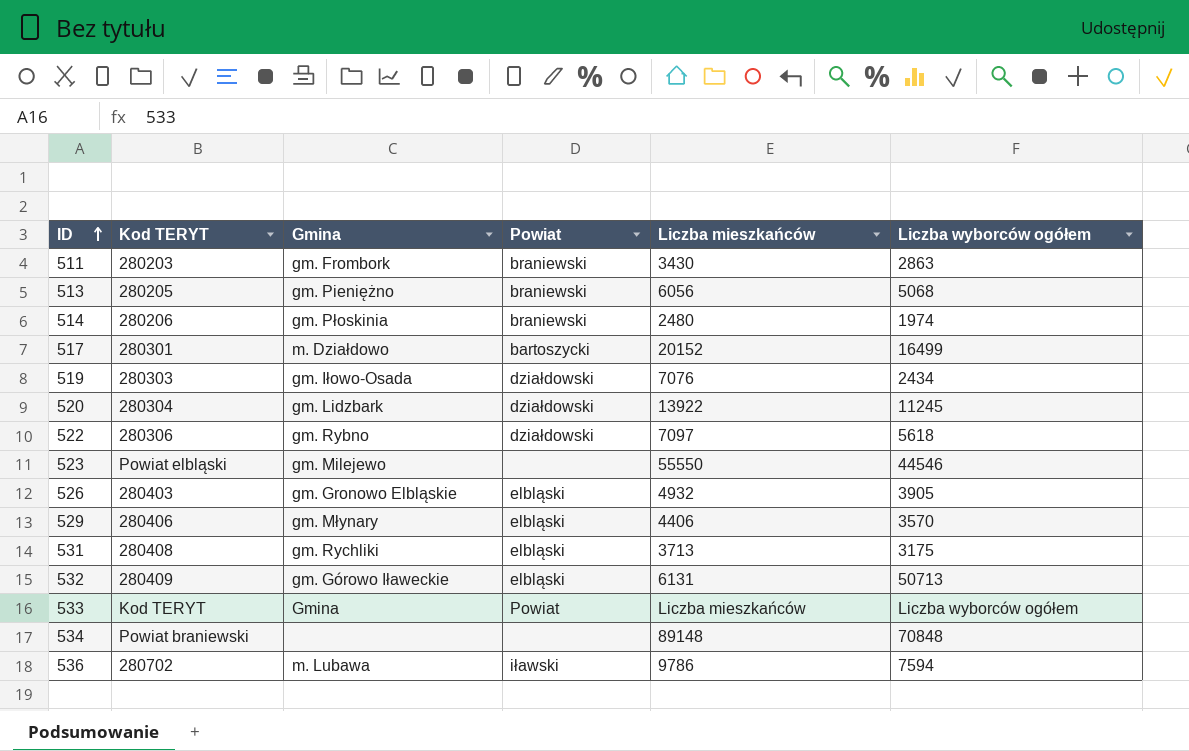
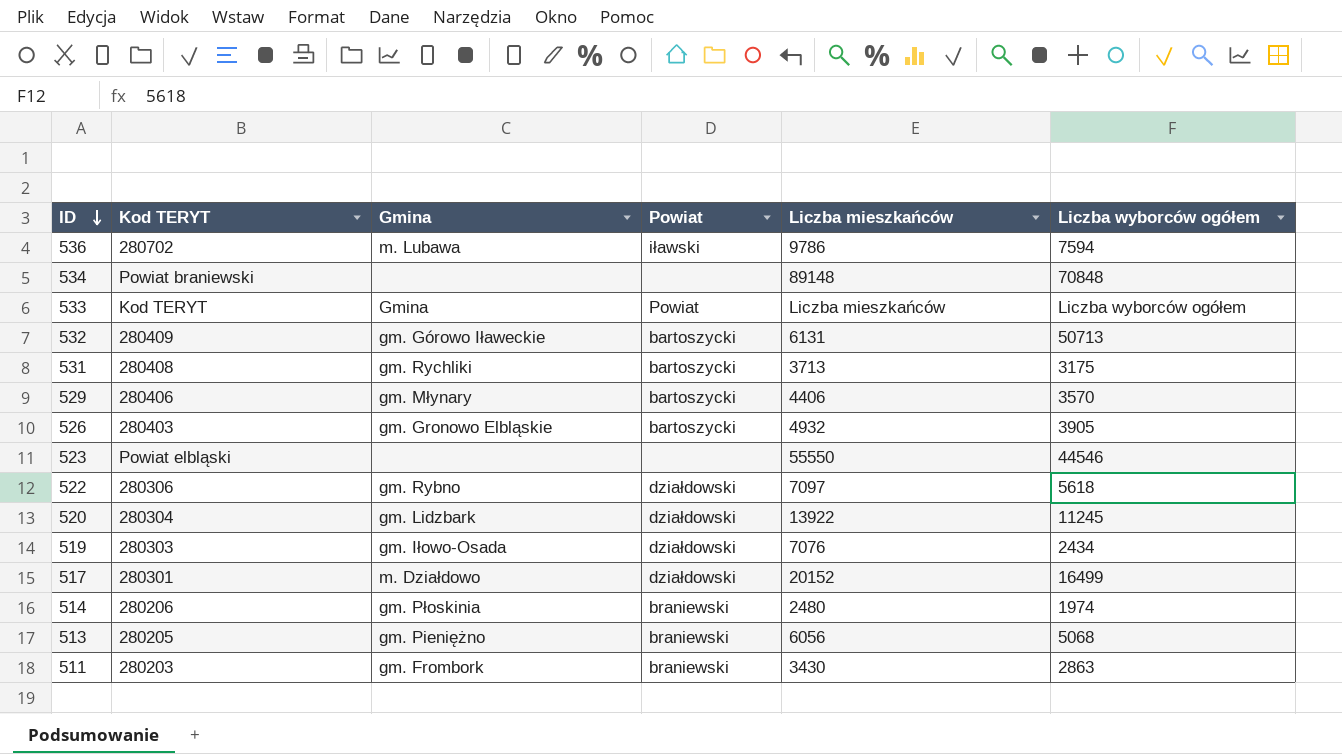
row order: ID ascending -> ID descending
532 | Powiat: elbląski -> bartoszycki
531 | Powiat: elbląski -> bartoszycki
529 | Powiat: elbląski -> bartoszycki
526 | Powiat: elbląski -> bartoszycki
523 | Gmina: gm. Milejewo -> none
517 | Powiat: bartoszycki -> działdowski

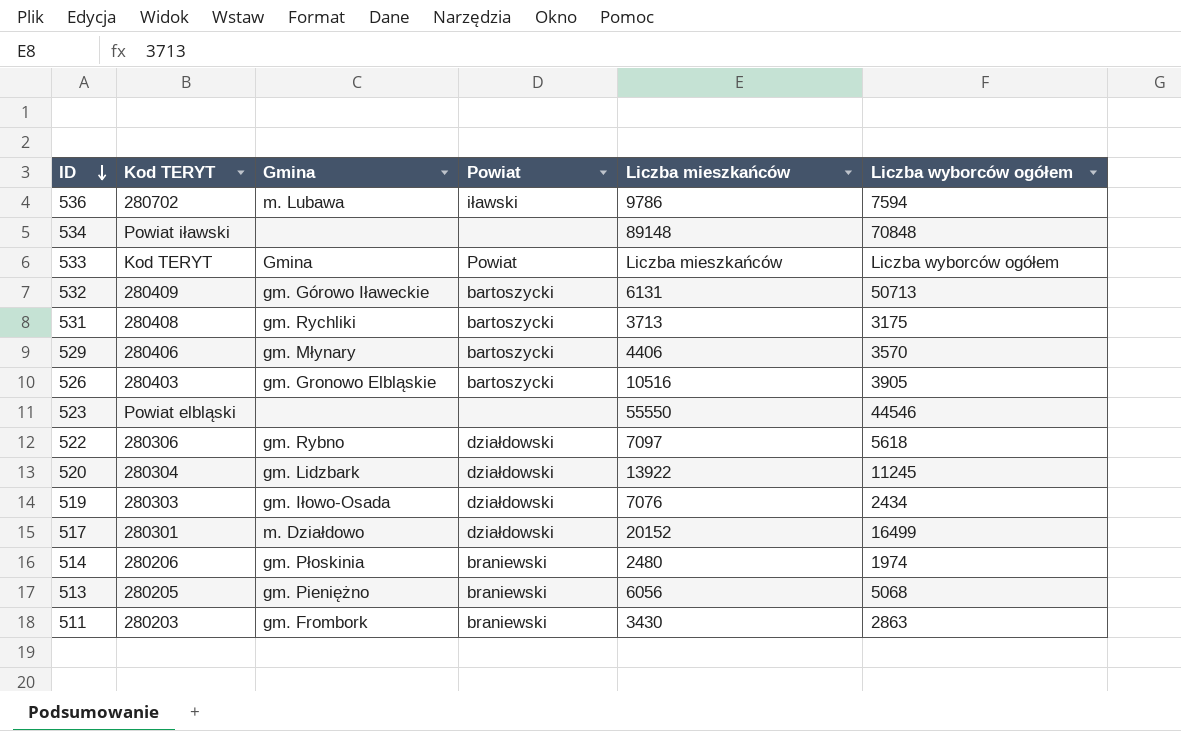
534 | Kod TERYT: Powiat braniewski -> Powiat iławski
526 | Liczba mieszkańców: 4932 -> 10516

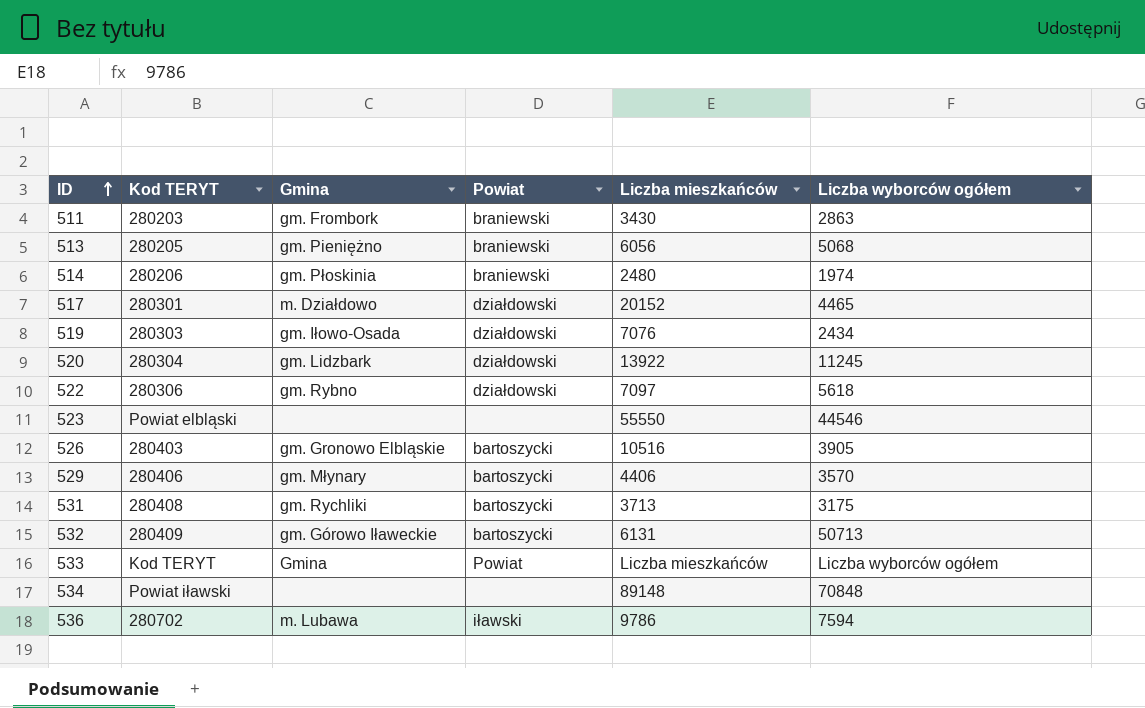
row order: ID descending -> ID ascending
517 | Liczba wyborców ogółem: 16499 -> 4465

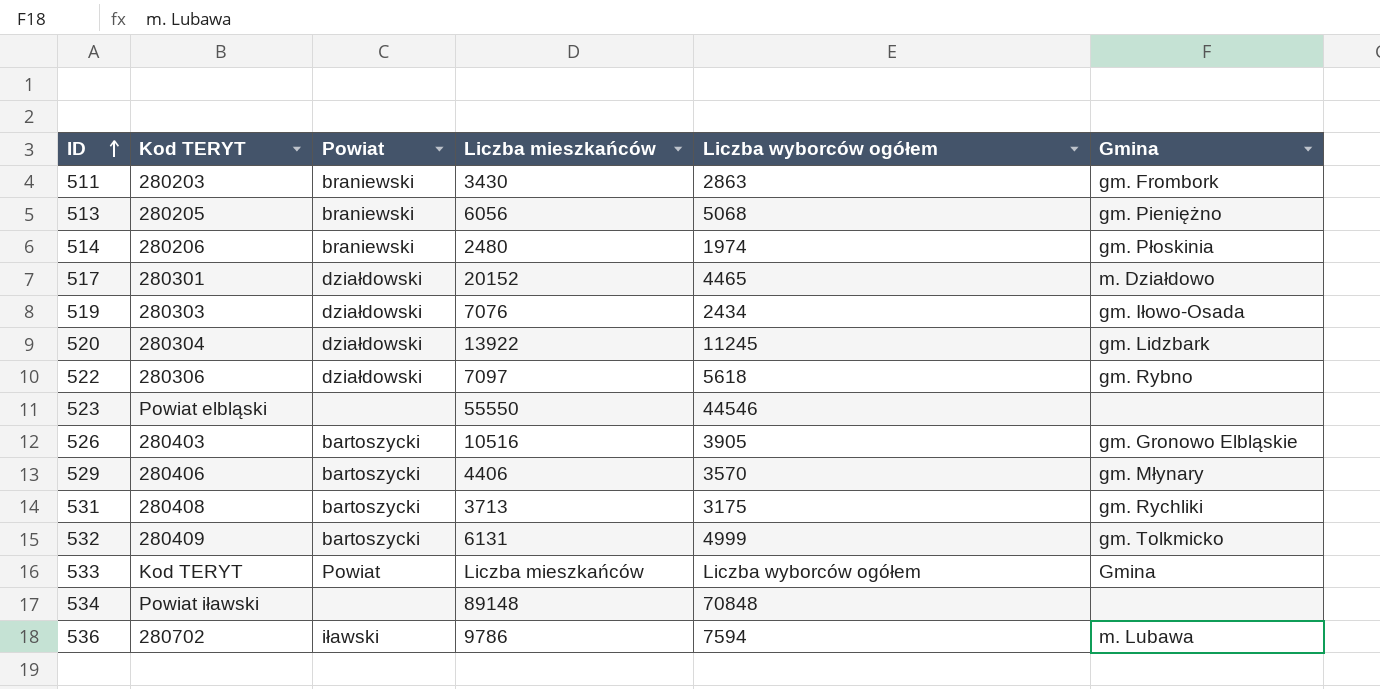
column Gmina | position: 3 -> 6
532 | Liczba wyborców ogółem: 50713 -> 4999
532 | Gmina: gm. Górowo Iławeckie -> gm. Tolkmicko

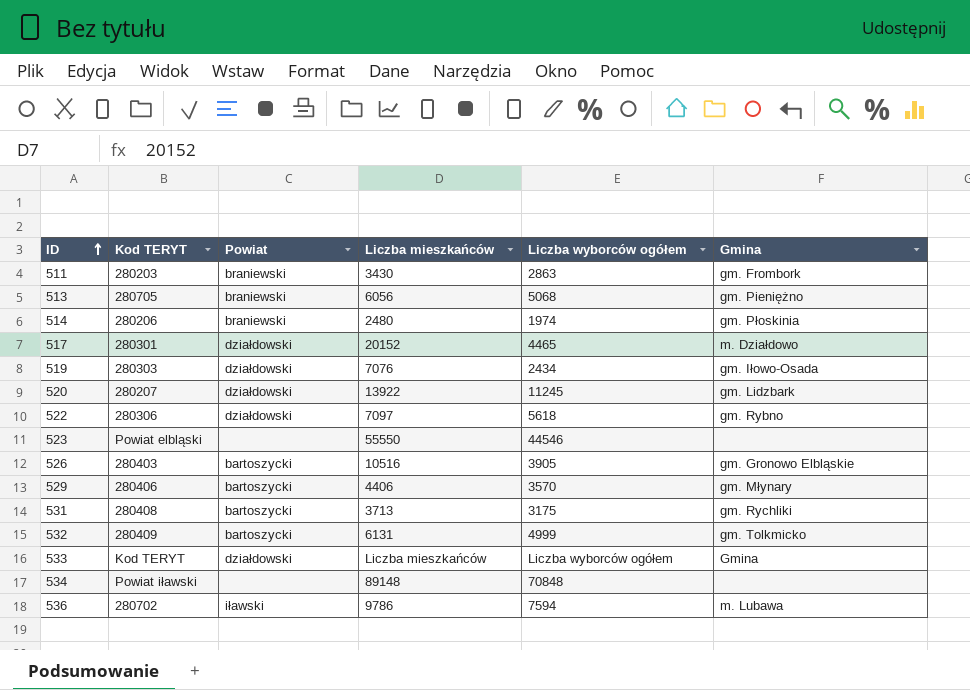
513 | Kod TERYT: 280205 -> 280705
520 | Kod TERYT: 280304 -> 280207
533 | Powiat: Powiat -> działdowski

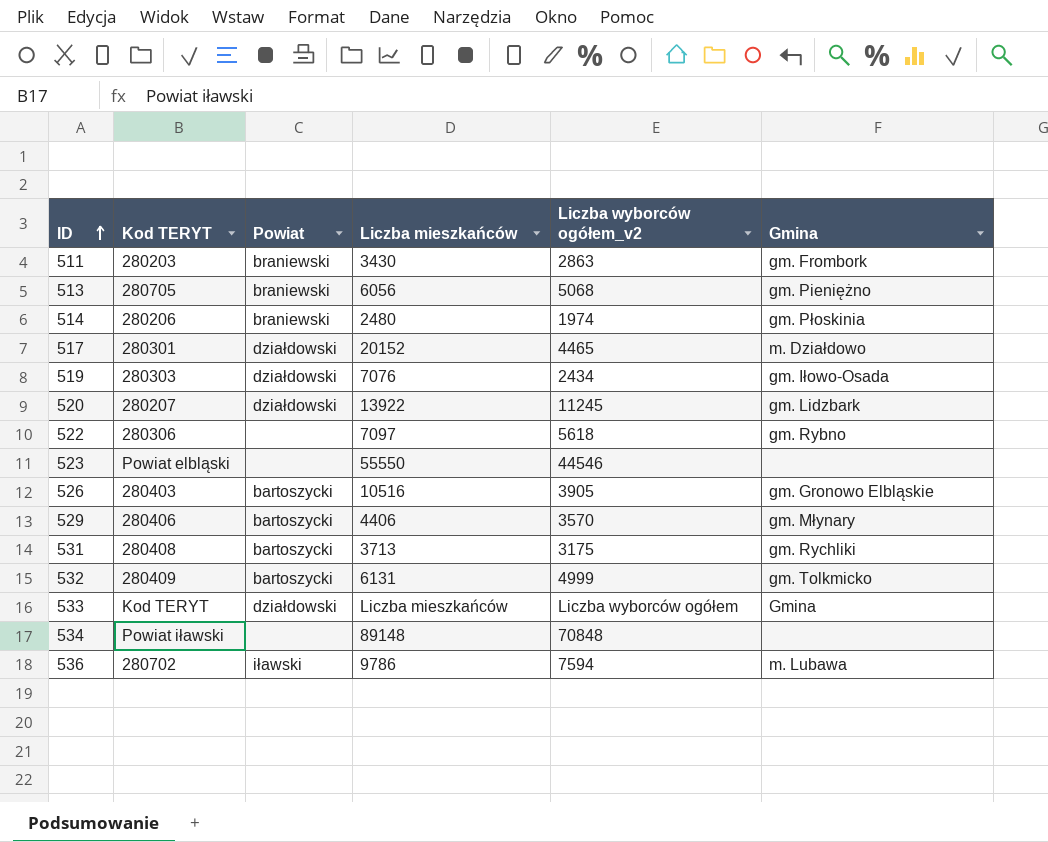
column name: Liczba wyborców ogółem -> Liczba wyborców ogółem_v2
522 | Powiat: działdowski -> none

